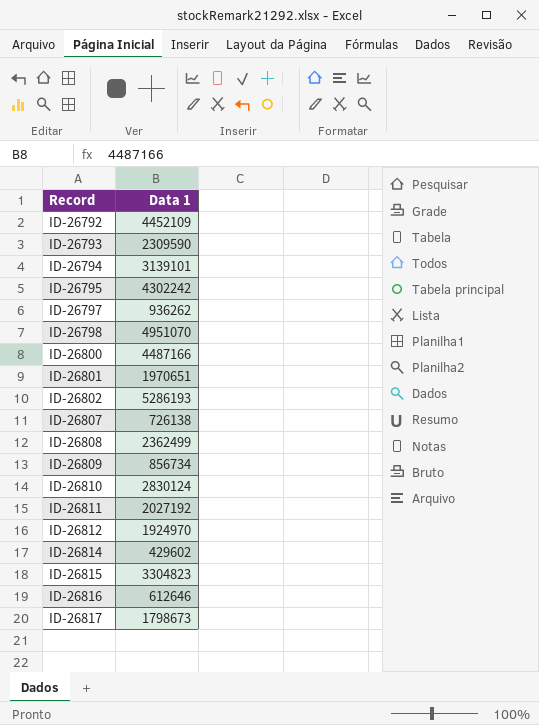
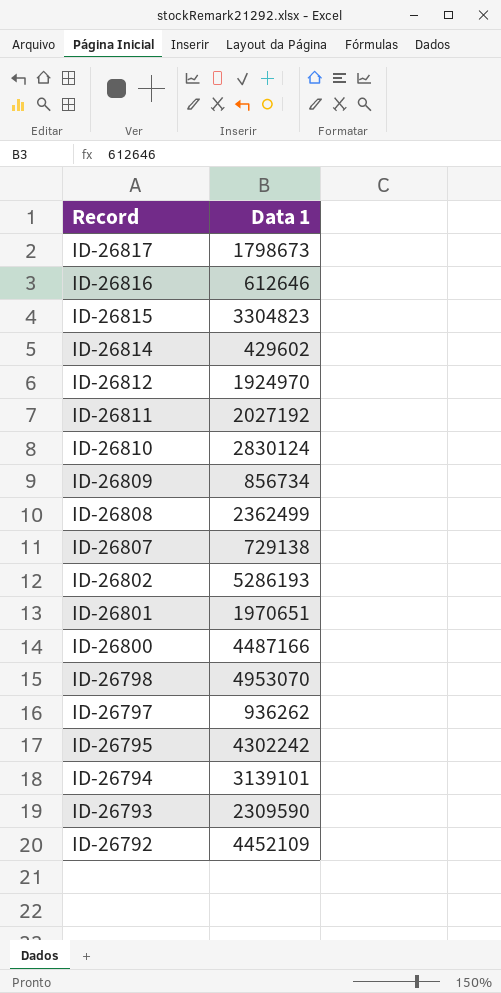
row order: Record ascending -> Record descending
ID-26807 | Data 1: 726138 -> 729138
ID-26798 | Data 1: 4951070 -> 4953070

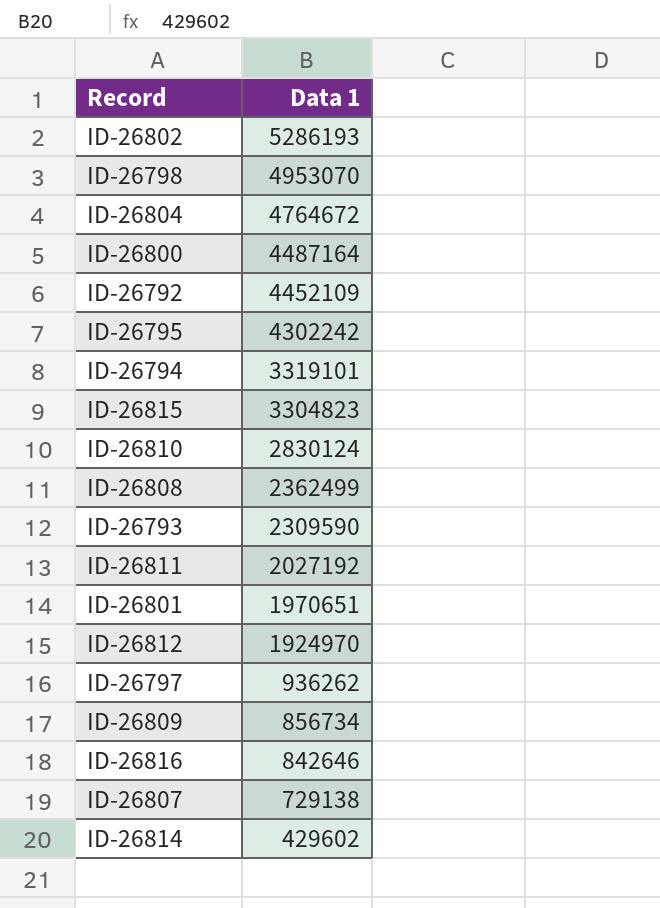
row order: Record descending -> Data 1 descending
row ID-26817: 1798673 -> none
row ID-26804: none -> 4764672
ID-26800 | Data 1: 4487166 -> 4487164
ID-26794 | Data 1: 3139101 -> 3319101
ID-26816 | Data 1: 612646 -> 842646

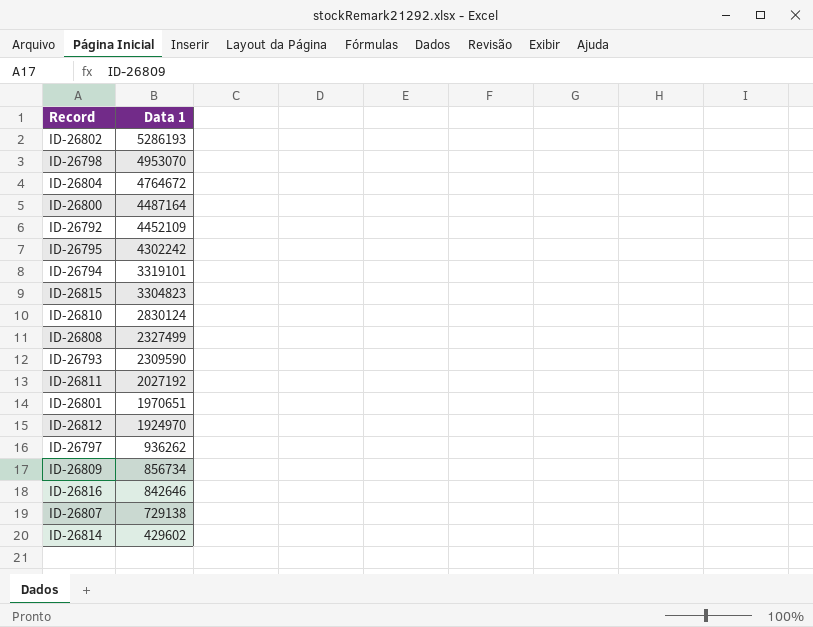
ID-26808 | Data 1: 2362499 -> 2327499

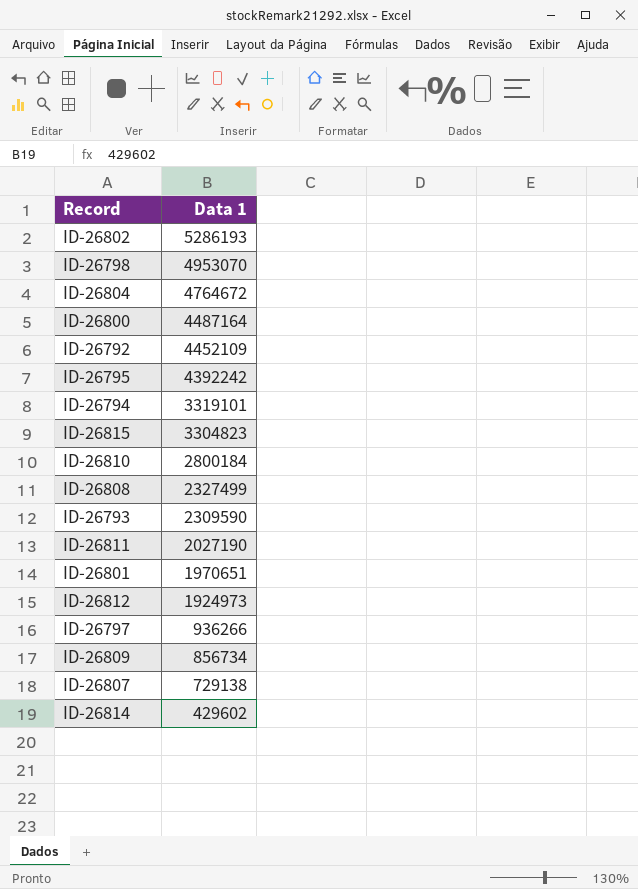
row ID-26816: 842646 -> none
ID-26795 | Data 1: 4302242 -> 4392242
ID-26810 | Data 1: 2830124 -> 2800184
ID-26811 | Data 1: 2027192 -> 2027190
ID-26812 | Data 1: 1924970 -> 1924973
ID-26797 | Data 1: 936262 -> 936266

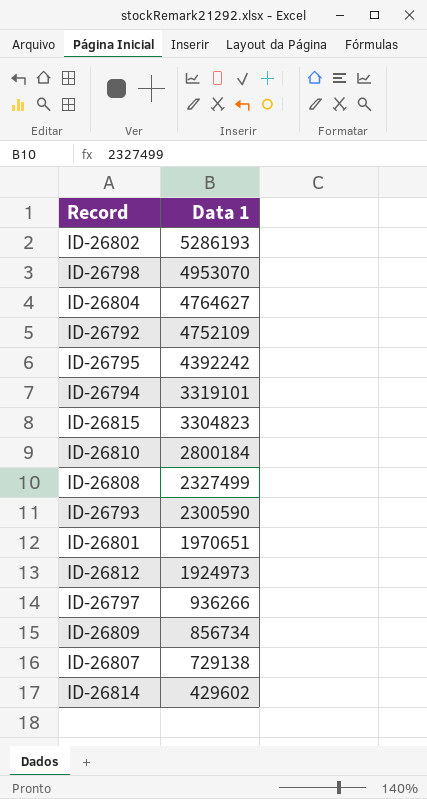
row ID-26800: 4487164 -> none
row ID-26811: 2027190 -> none
ID-26804 | Data 1: 4764672 -> 4764627
ID-26792 | Data 1: 4452109 -> 4752109
ID-26793 | Data 1: 2309590 -> 2300590

